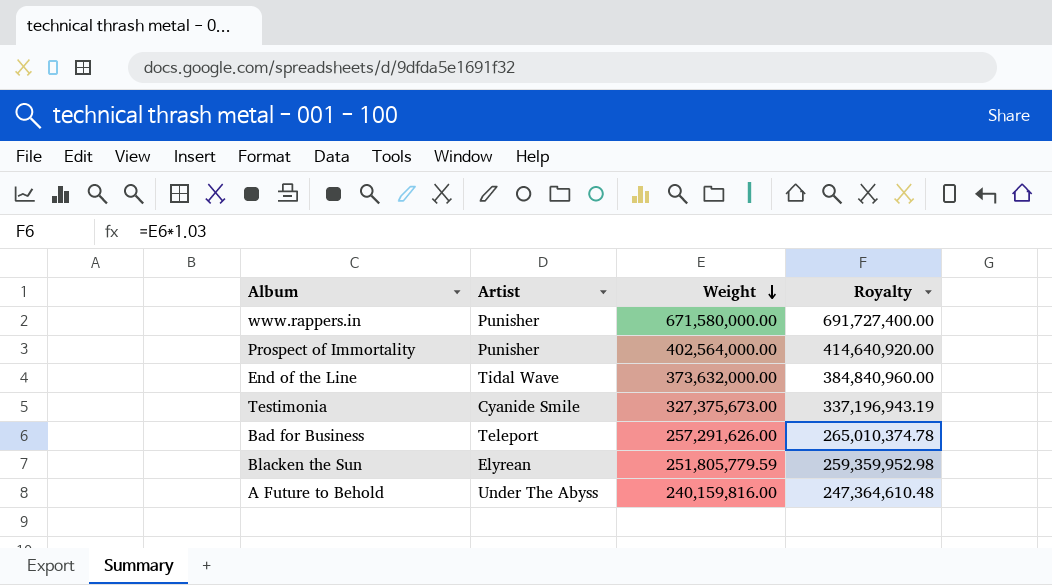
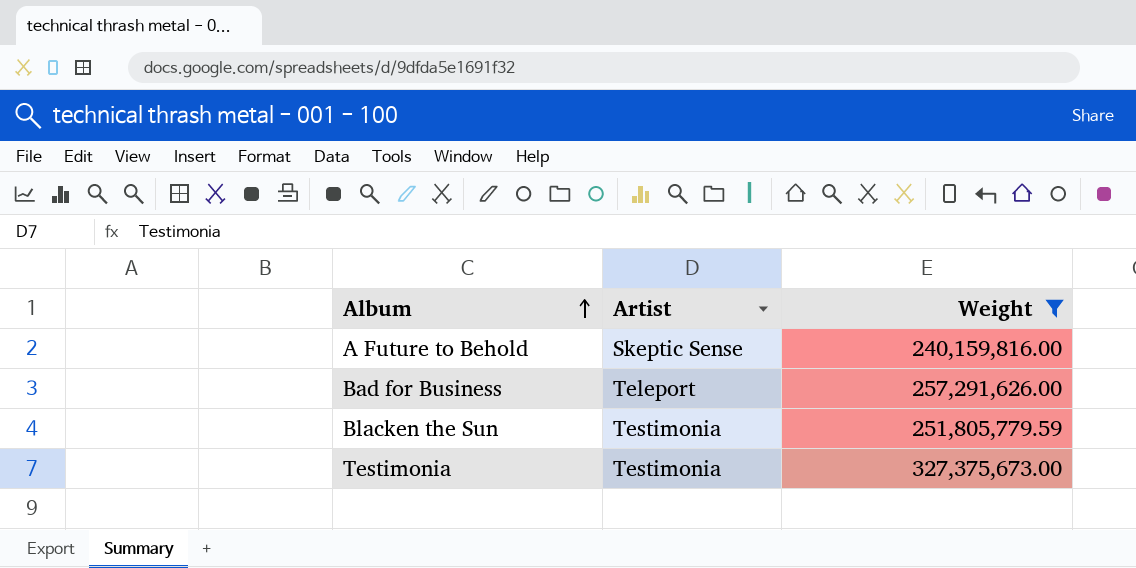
filter: none -> Weight <= 327,375,673.00
row order: Weight descending -> Album ascending
column Royalty | formula: [Weight] * 1.03 -> none
A Future to Behold | Artist: Under The Abyss -> Skeptic Sense
Blacken the Sun | Artist: Elyrean -> Testimonia
Testimonia | Artist: Cyanide Smile -> Testimonia

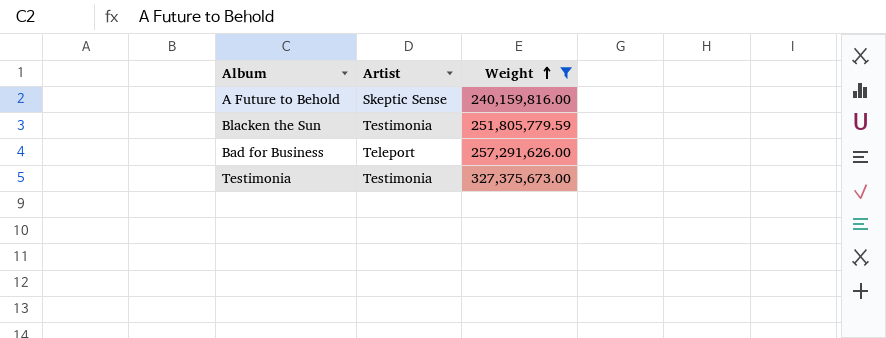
row order: Album ascending -> Weight ascending

